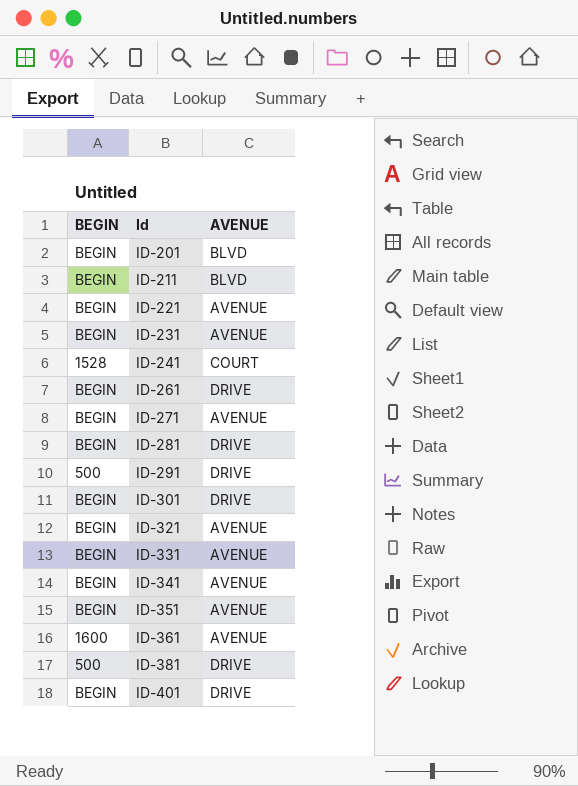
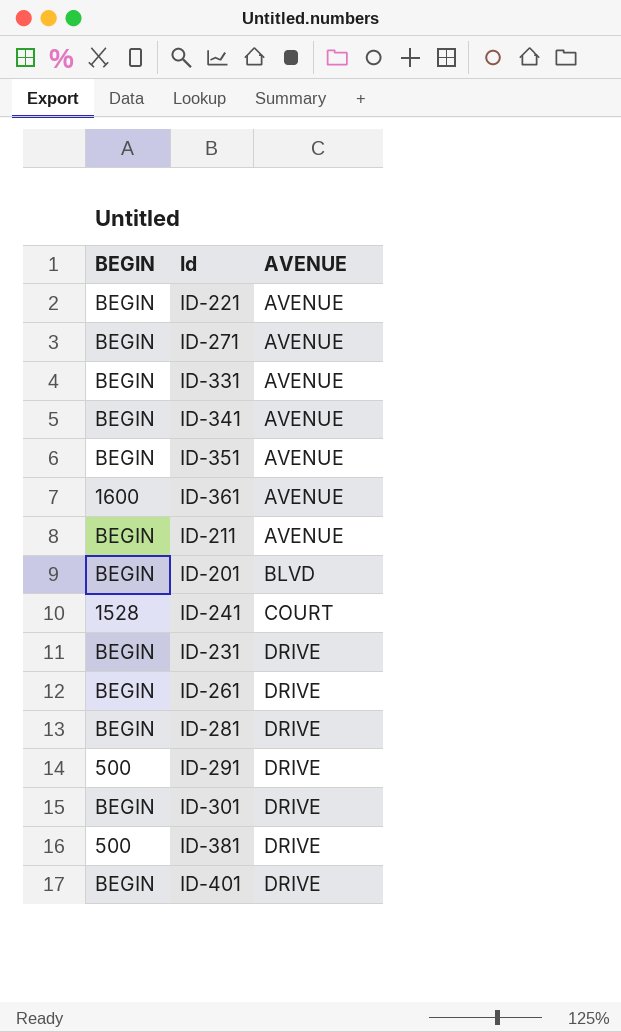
row order: Id ascending -> AVENUE ascending
row ID-321: BEGIN | AVENUE -> none
ID-211 | AVENUE: BLVD -> AVENUE
ID-231 | AVENUE: AVENUE -> DRIVE

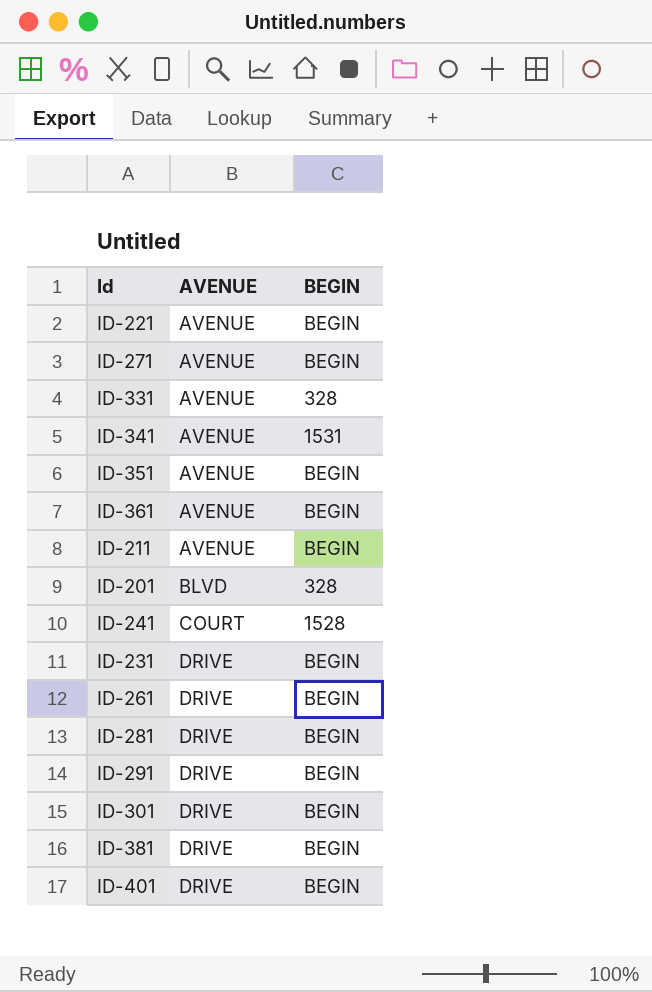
column BEGIN | position: 1 -> 3
ID-331 | BEGIN: BEGIN -> 328
ID-341 | BEGIN: BEGIN -> 1531
ID-361 | BEGIN: 1600 -> BEGIN
ID-201 | BEGIN: BEGIN -> 328
ID-291 | BEGIN: 500 -> BEGIN
ID-381 | BEGIN: 500 -> BEGIN

